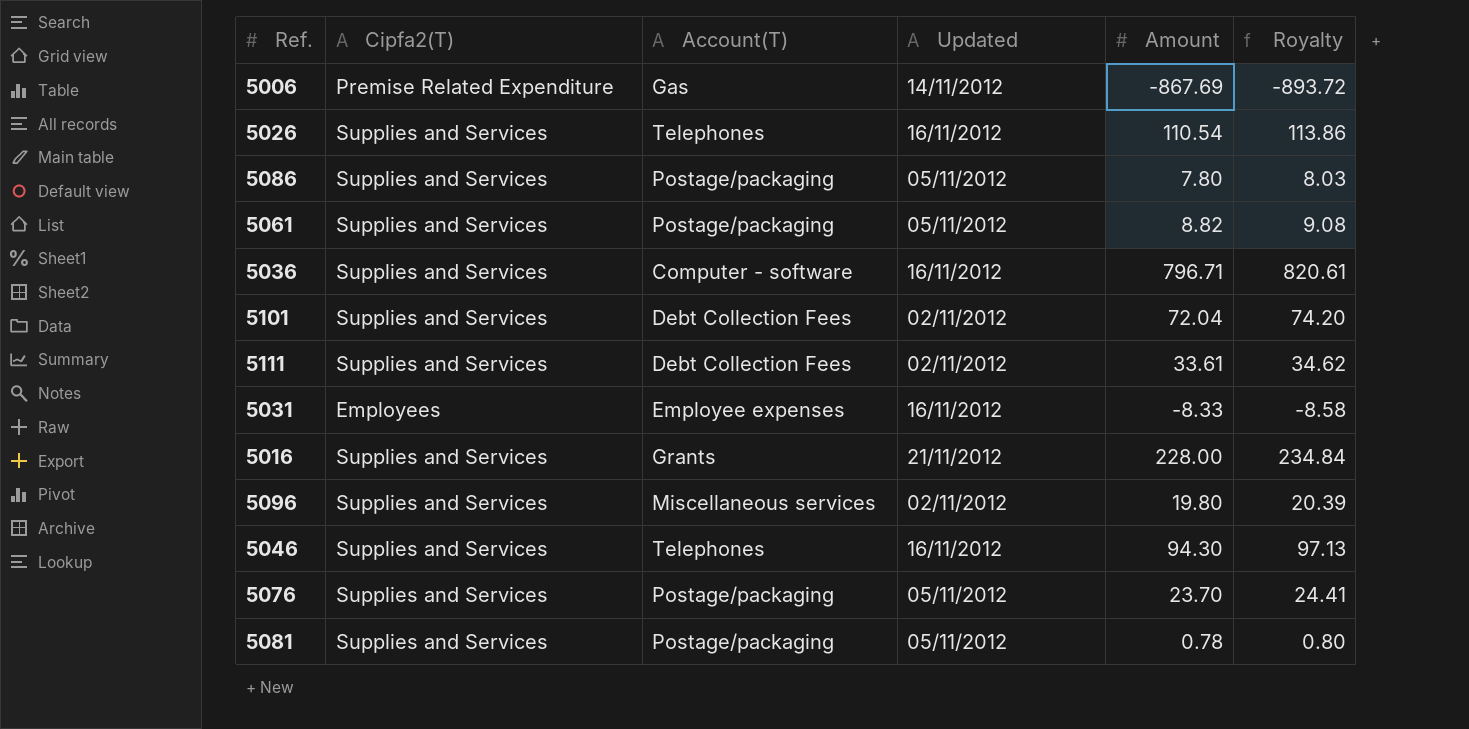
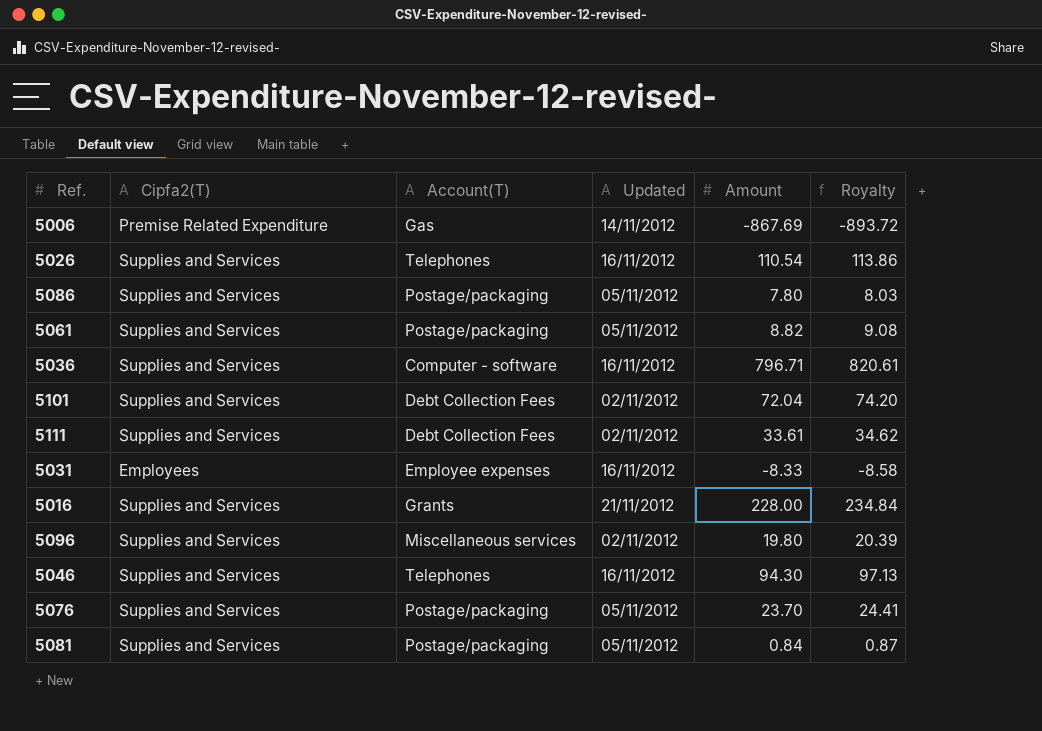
5081 | Amount: 0.78 -> 0.84
5081 | Royalty: 0.80 -> 0.87

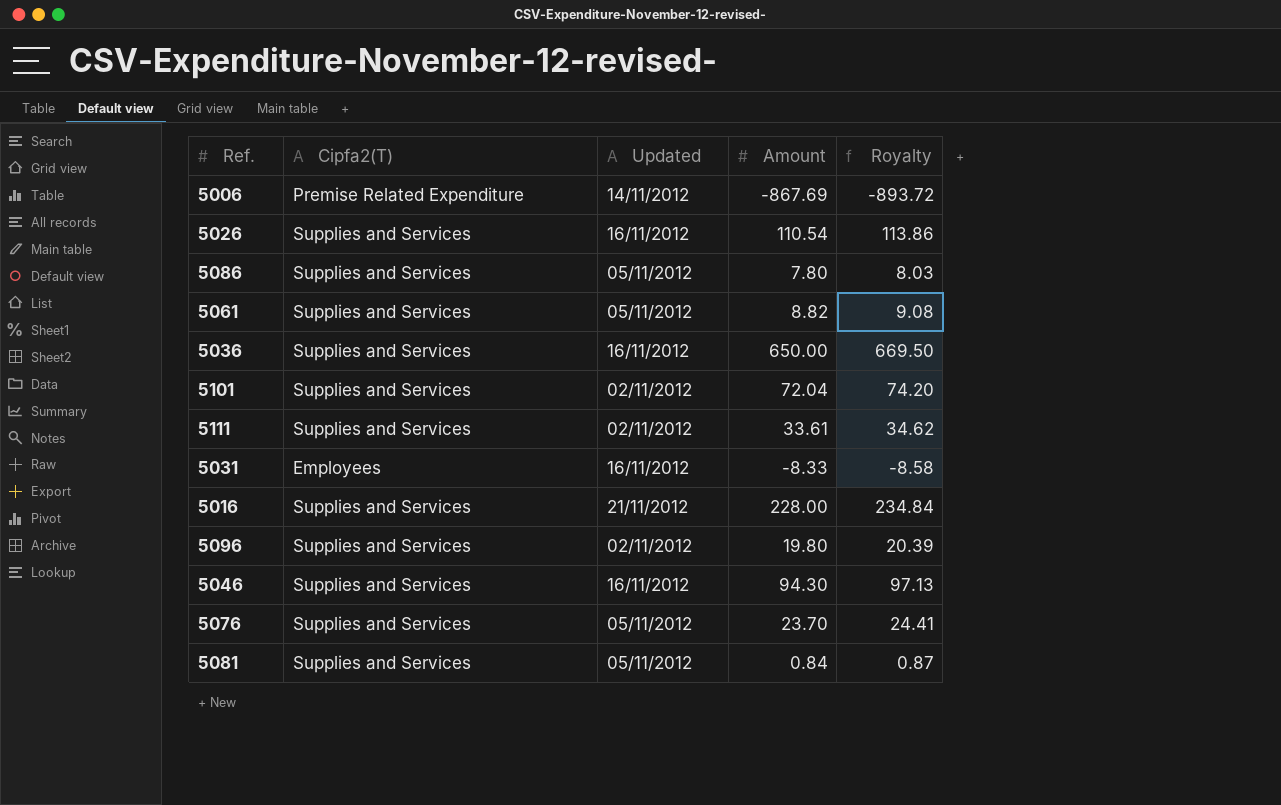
column Account(T) | position: 3 -> none
5036 | Amount: 796.71 -> 650.00
5036 | Royalty: 820.61 -> 669.50

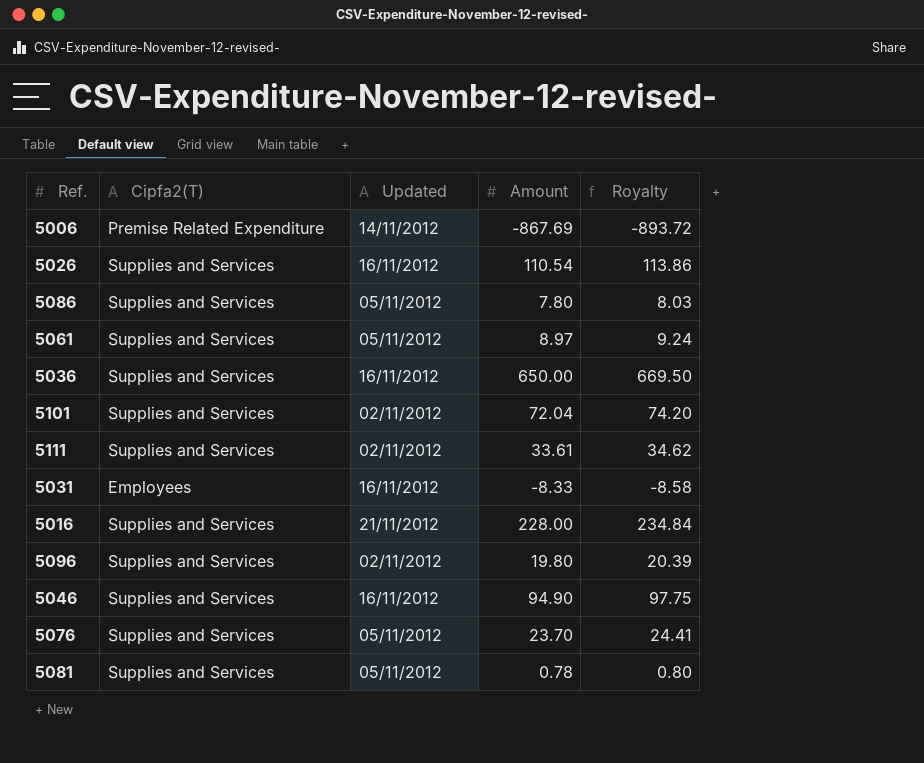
5061 | Amount: 8.82 -> 8.97
5061 | Royalty: 9.08 -> 9.24
5046 | Amount: 94.30 -> 94.90
5046 | Royalty: 97.13 -> 97.75
5081 | Amount: 0.84 -> 0.78
5081 | Royalty: 0.87 -> 0.80

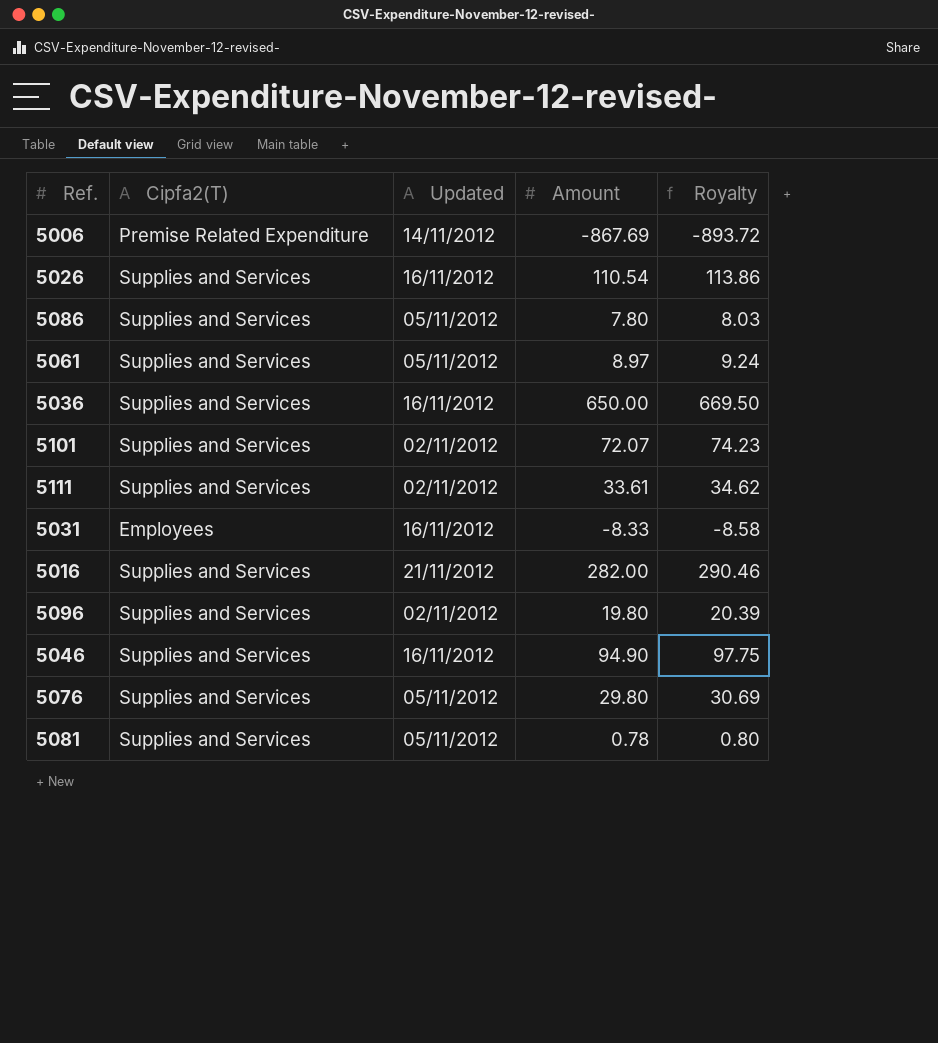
5101 | Amount: 72.04 -> 72.07
5101 | Royalty: 74.20 -> 74.23
5016 | Amount: 228.00 -> 282.00
5016 | Royalty: 234.84 -> 290.46
5076 | Amount: 23.70 -> 29.80
5076 | Royalty: 24.41 -> 30.69

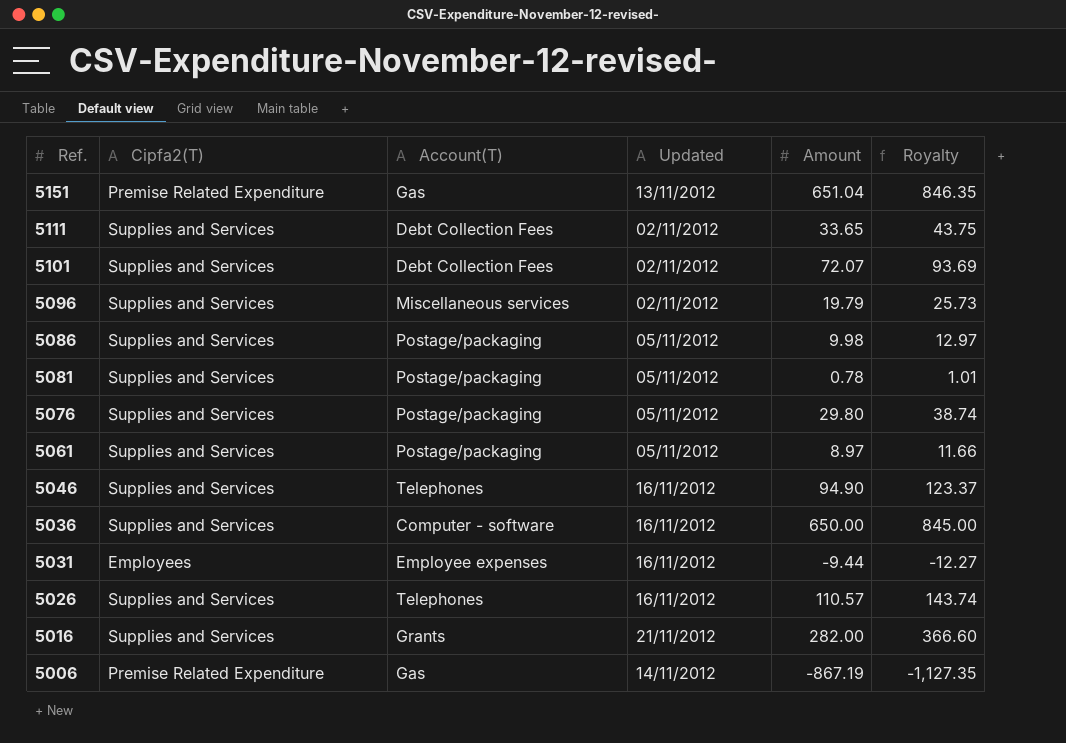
row order: none -> Ref. descending
column Account(T) | position: none -> 3
column Royalty | formula: [Amount] * 1.03 -> [Amount] * 1.3
row 5151: none -> Premise Related Expenditure | Gas | 13/11/2012 | 651.04 | 846.35
5111 | Amount: 33.61 -> 33.65
5096 | Amount: 19.80 -> 19.79
5086 | Amount: 7.80 -> 9.98
5031 | Amount: -8.33 -> -9.44
5026 | Amount: 110.54 -> 110.57
5006 | Amount: -867.69 -> -867.19

